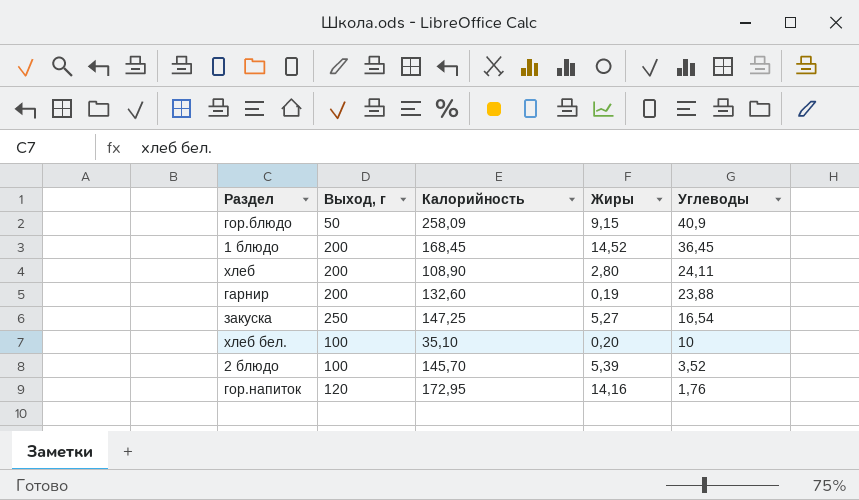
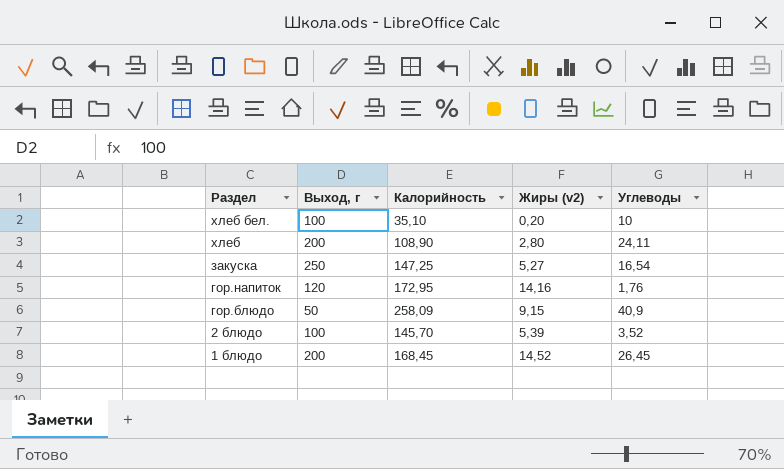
row order: Углеводы descending -> Раздел descending
column name: Жиры -> Жиры (v2)
row гарнир: 200 | 132,60 | 0,19 | 23,88 -> none
1 блюдо | Углеводы: 36,45 -> 26,45

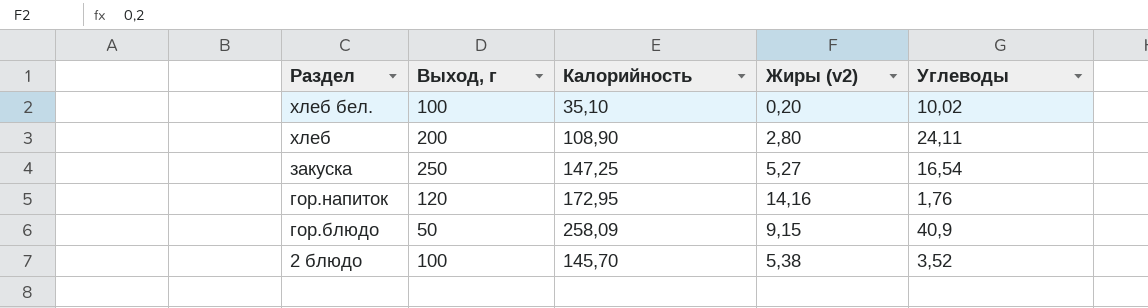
row 1 блюдо: 200 | 168,45 | 14,52 | 26,45 -> none
хлеб бел. | Углеводы: 10 -> 10,02
2 блюдо | Жиры (v2): 5,39 -> 5,38

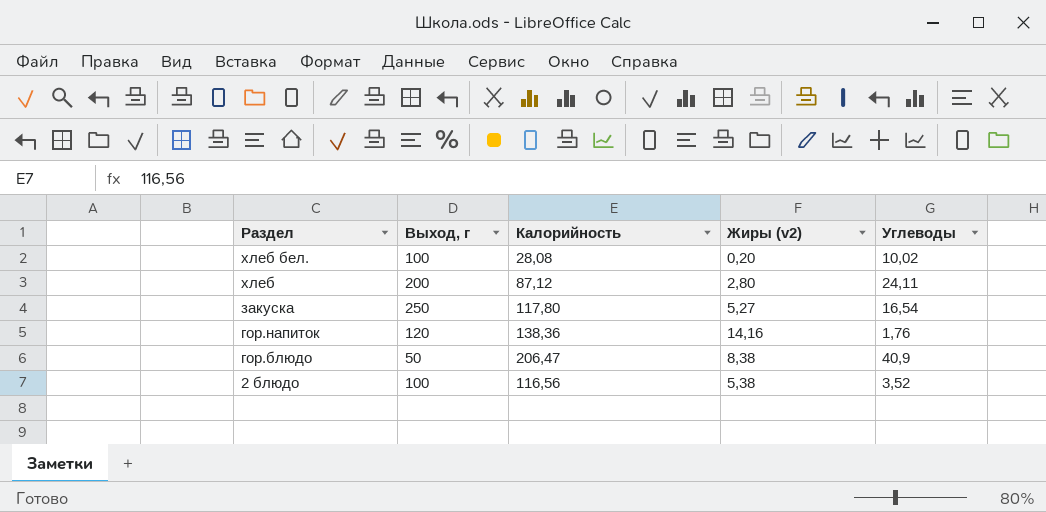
хлеб бел. | Калорийность: 35,10 -> 28,08
хлеб | Калорийность: 108,90 -> 87,12
закуска | Калорийность: 147,25 -> 117,80
гор.напиток | Калорийность: 172,95 -> 138,36
гор.блюдо | Калорийность: 258,09 -> 206,47
гор.блюдо | Жиры (v2): 9,15 -> 8,38
2 блюдо | Калорийность: 145,70 -> 116,56

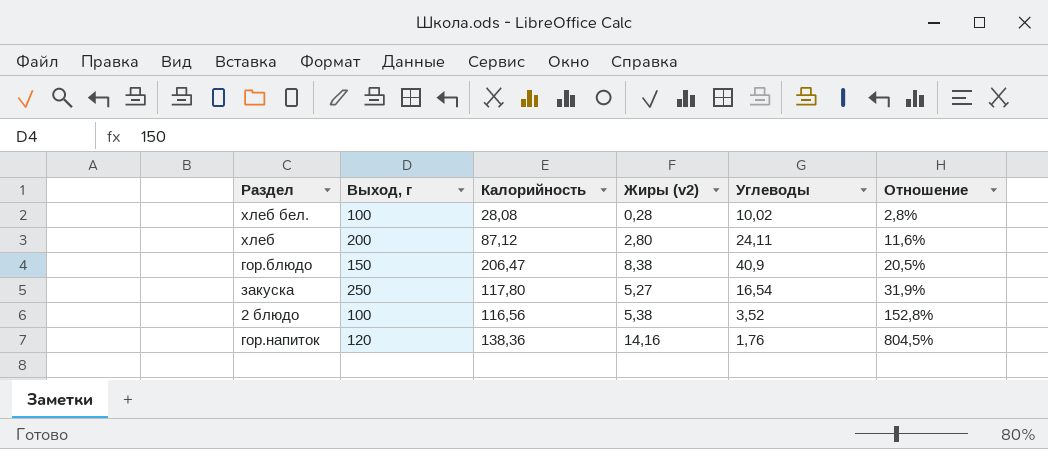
row order: Раздел descending -> Отношение ascending
column Отношение | formula: none -> [Жиры (v2)] / [Углеводы]
хлеб бел. | Жиры (v2): 0,20 -> 0,28
гор.блюдо | Выход, г: 50 -> 150

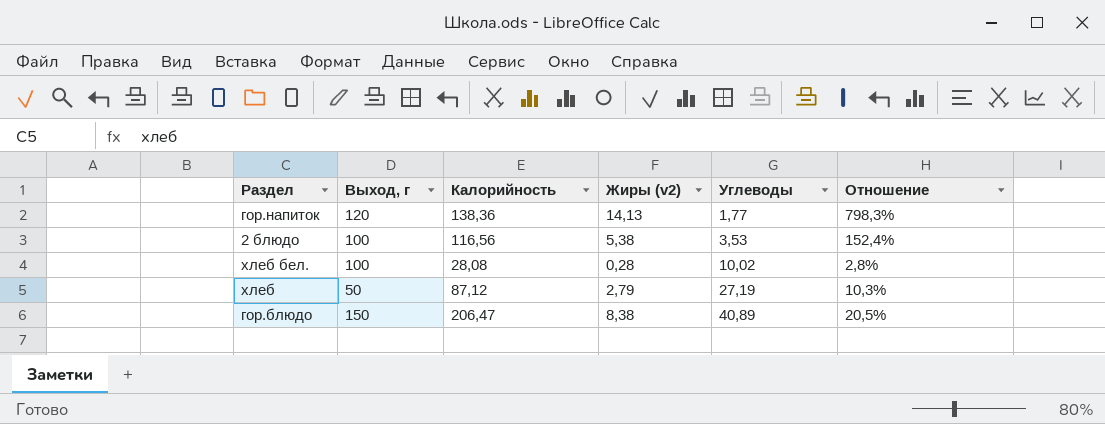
row order: Отношение ascending -> Углеводы ascending
row закуска: 250 | 117,80 | 5,27 | 16,54 | 31,9% -> none
гор.напиток | Жиры (v2): 14,16 -> 14,13
гор.напиток | Углеводы: 1,76 -> 1,77
гор.напиток | Отношение: 804,5% -> 798,3%
2 блюдо | Углеводы: 3,52 -> 3,53
2 блюдо | Отношение: 152,8% -> 152,4%
хлеб | Выход, г: 200 -> 50
хлеб | Жиры (v2): 2,80 -> 2,79
хлеб | Углеводы: 24,11 -> 27,19
хлеб | Отношение: 11,6% -> 10,3%
гор.блюдо | Углеводы: 40,9 -> 40,89

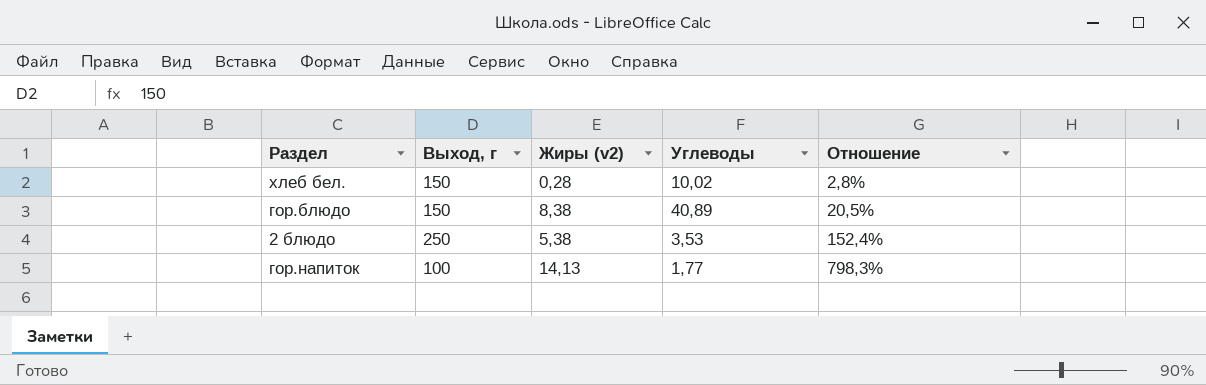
row order: Углеводы ascending -> Отношение ascending
column Калорийность | position: 3 -> none
row хлеб: 50 | 87,12 | 2,79 | 27,19 | 10,3% -> none
хлеб бел. | Выход, г: 100 -> 150
2 блюдо | Выход, г: 100 -> 250
гор.напиток | Выход, г: 120 -> 100

